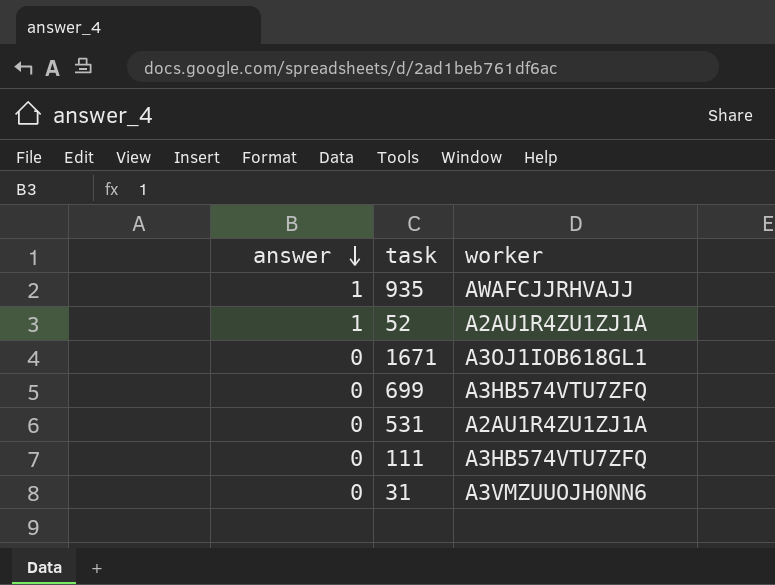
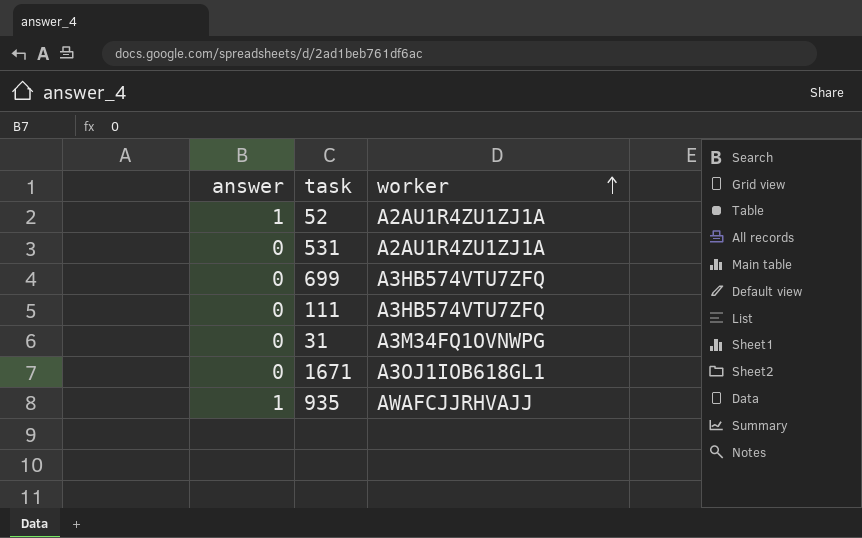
row order: answer descending -> worker ascending
31 | worker: A3VMZUUOJH0NN6 -> A3M34FQ1OVNWPG

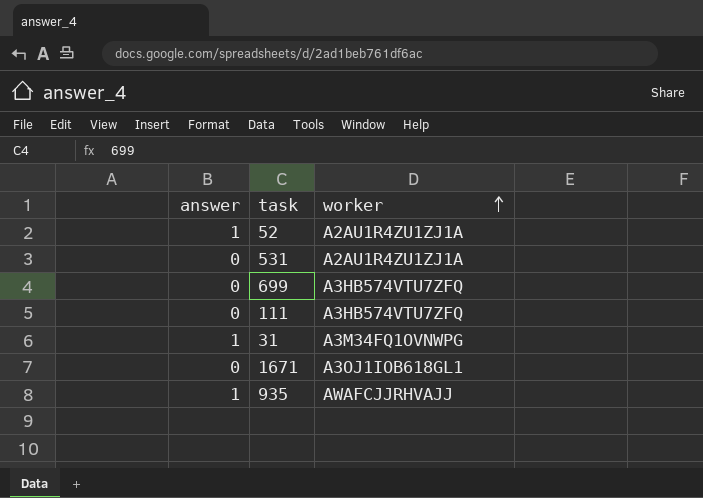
31 | answer: 0 -> 1

